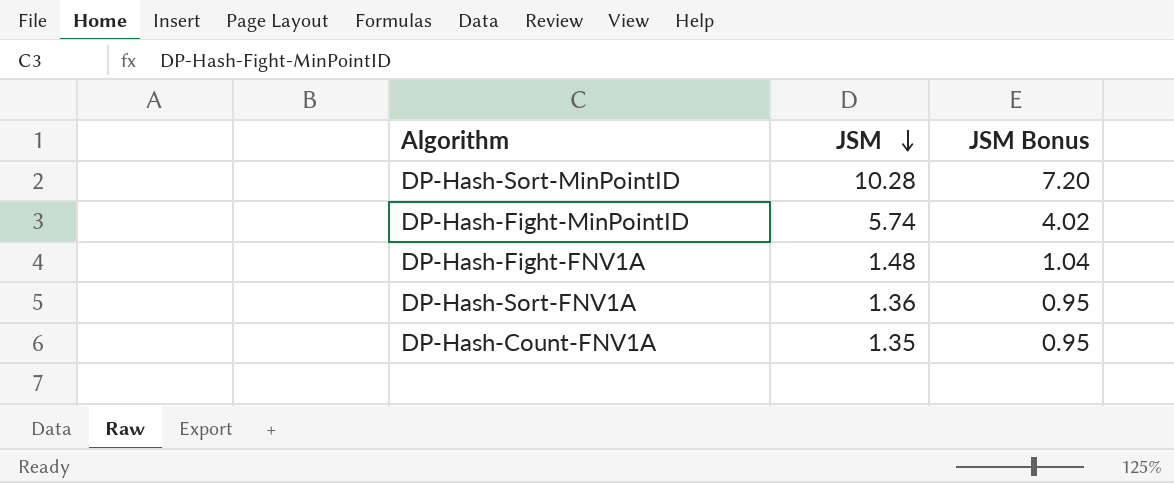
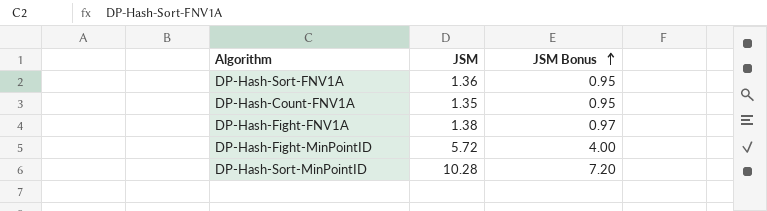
row order: JSM descending -> JSM Bonus ascending
DP-Hash-Fight-FNV1A | JSM: 1.48 -> 1.38
DP-Hash-Fight-FNV1A | JSM Bonus: 1.04 -> 0.97
DP-Hash-Fight-MinPointID | JSM: 5.74 -> 5.72
DP-Hash-Fight-MinPointID | JSM Bonus: 4.02 -> 4.00

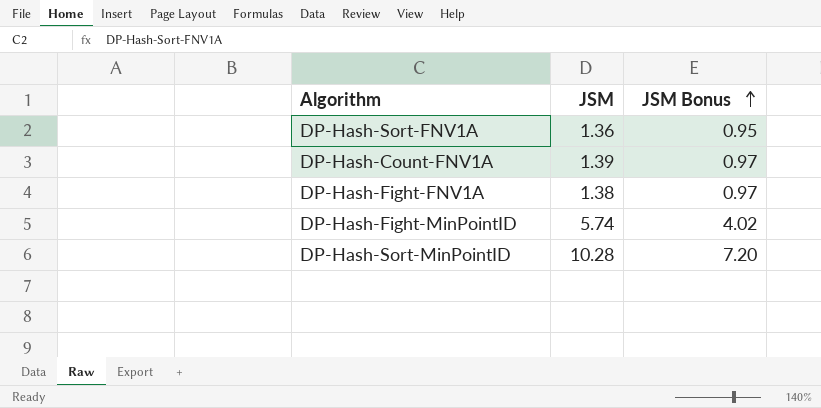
DP-Hash-Count-FNV1A | JSM: 1.35 -> 1.39
DP-Hash-Count-FNV1A | JSM Bonus: 0.95 -> 0.97
DP-Hash-Fight-MinPointID | JSM: 5.72 -> 5.74
DP-Hash-Fight-MinPointID | JSM Bonus: 4.00 -> 4.02

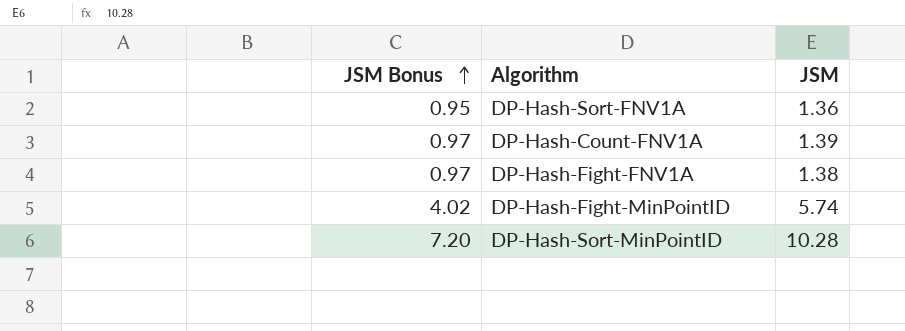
column JSM Bonus | position: 3 -> 1

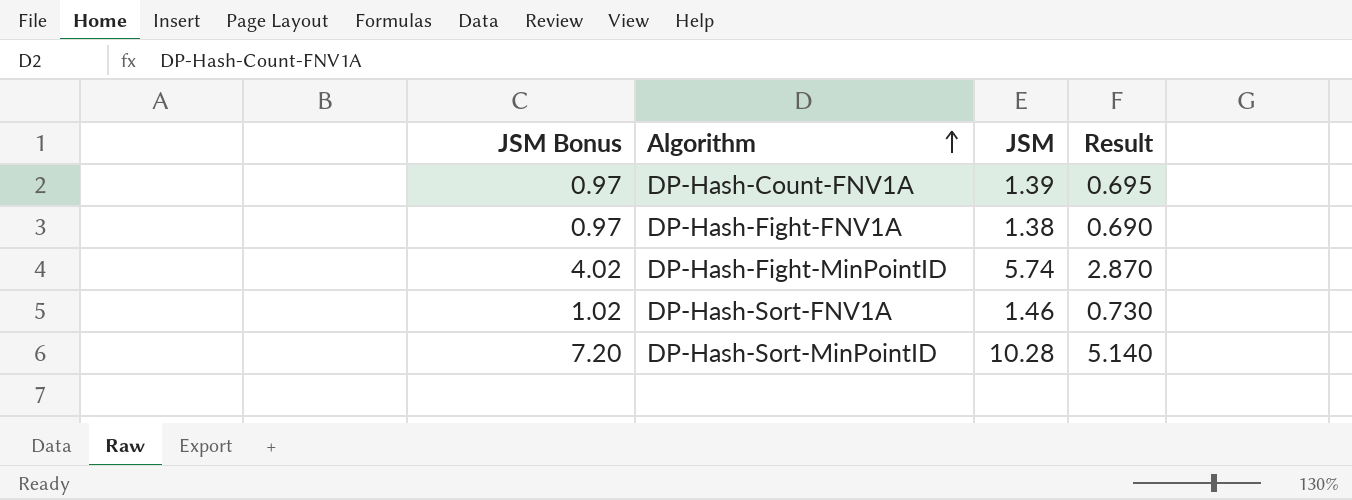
row order: JSM Bonus ascending -> Algorithm ascending
column Result | formula: none -> [JSM] * 0.5
DP-Hash-Sort-FNV1A | JSM Bonus: 0.95 -> 1.02
DP-Hash-Sort-FNV1A | JSM: 1.36 -> 1.46

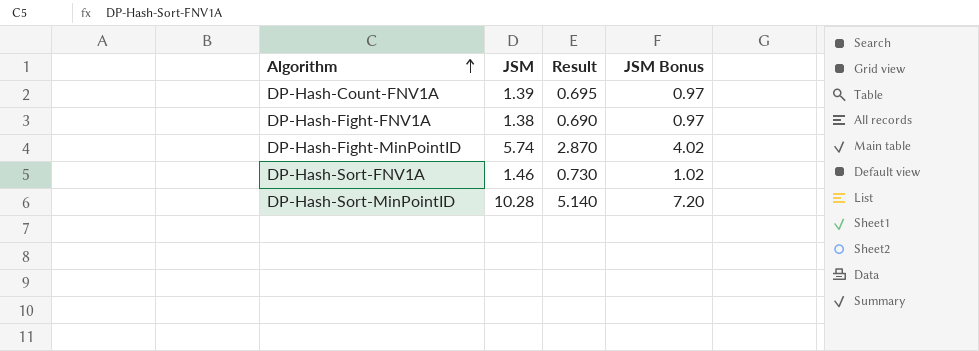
column JSM Bonus | position: 1 -> 4

